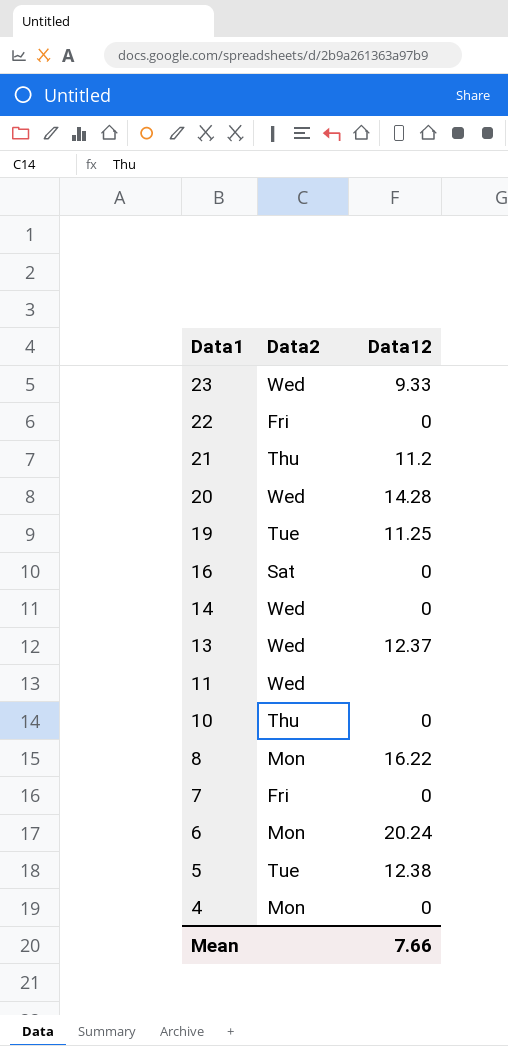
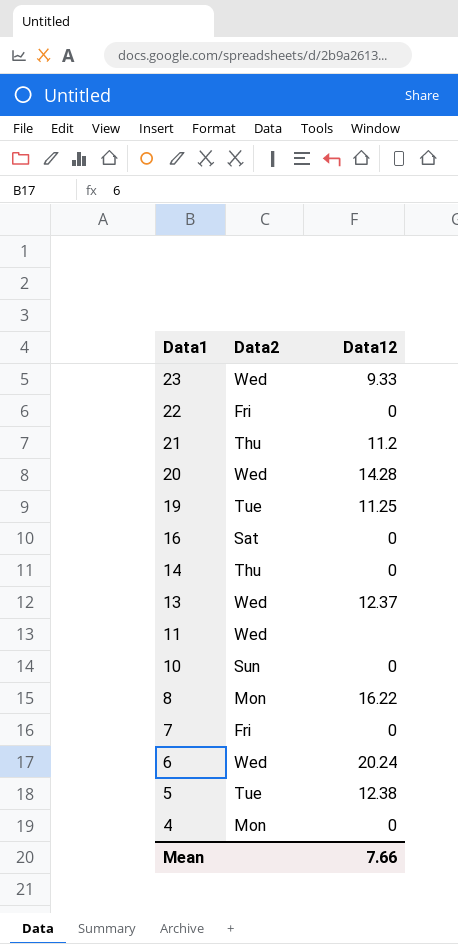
14 | Data2: Wed -> Thu
10 | Data2: Thu -> Sun
6 | Data2: Mon -> Wed

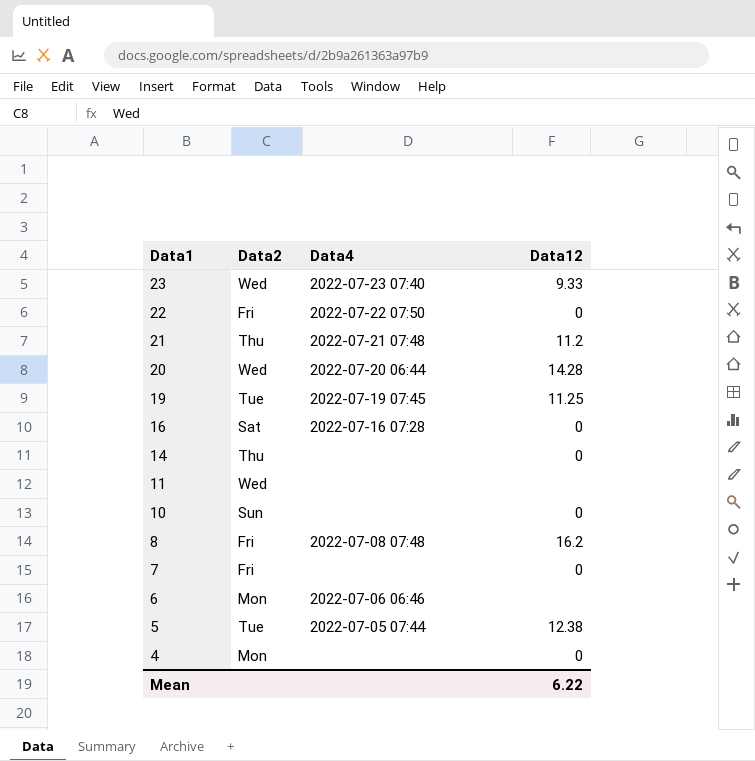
column Data4 | position: none -> 3
row 13: Wed | 12.37 -> none
8 | Data2: Mon -> Fri
8 | Data12: 16.22 -> 16.2
6 | Data2: Wed -> Mon
6 | Data12: 20.24 -> none
Mean | Data12: 7.66 -> 6.22

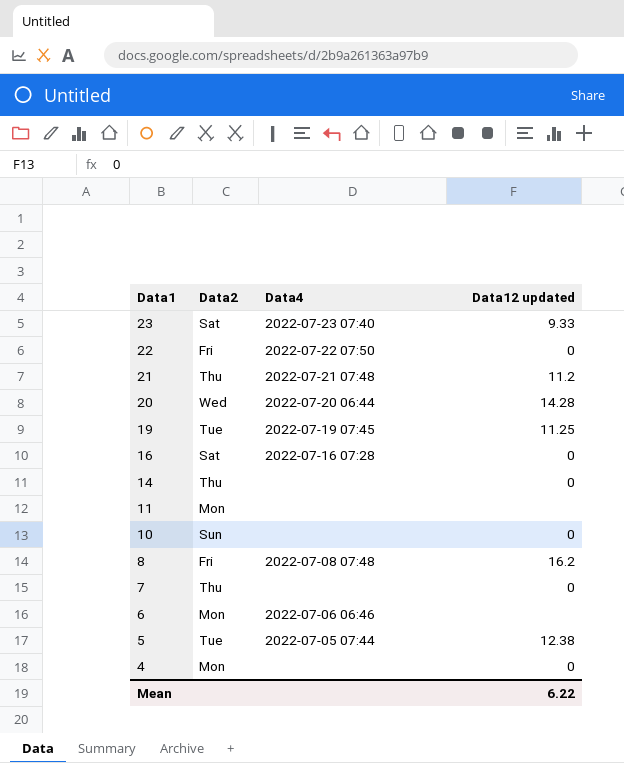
column name: Data12 -> Data12 updated
23 | Data2: Wed -> Sat
11 | Data2: Wed -> Mon
7 | Data2: Fri -> Thu

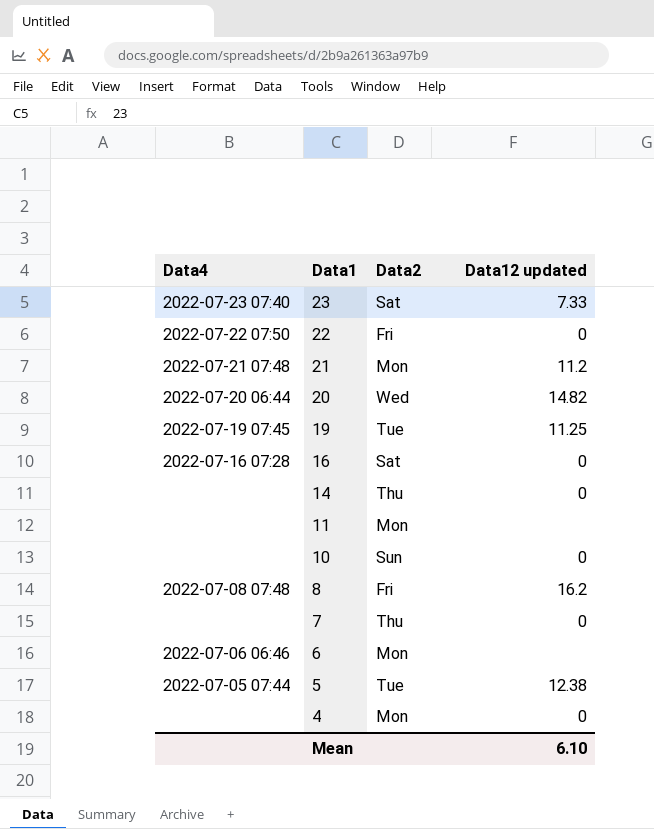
column Data4 | position: 3 -> 1
23 | Data12 updated: 9.33 -> 7.33
21 | Data2: Thu -> Mon
20 | Data12 updated: 14.28 -> 14.82
Mean | Data12 updated: 6.22 -> 6.10

